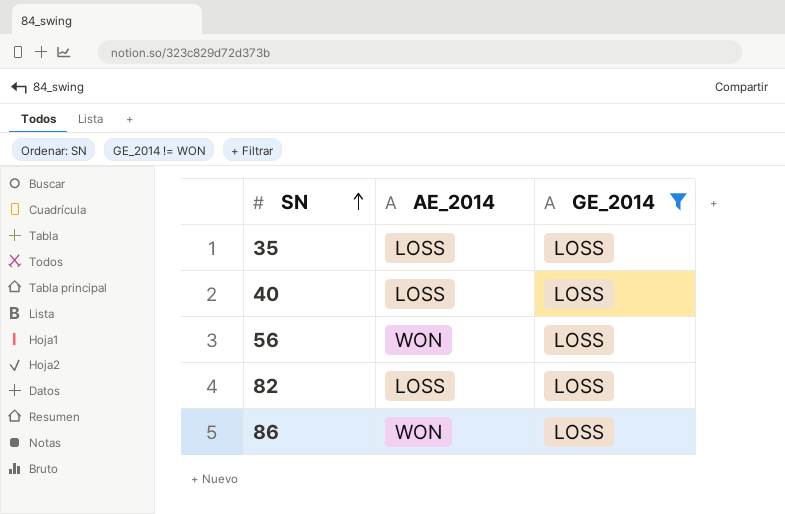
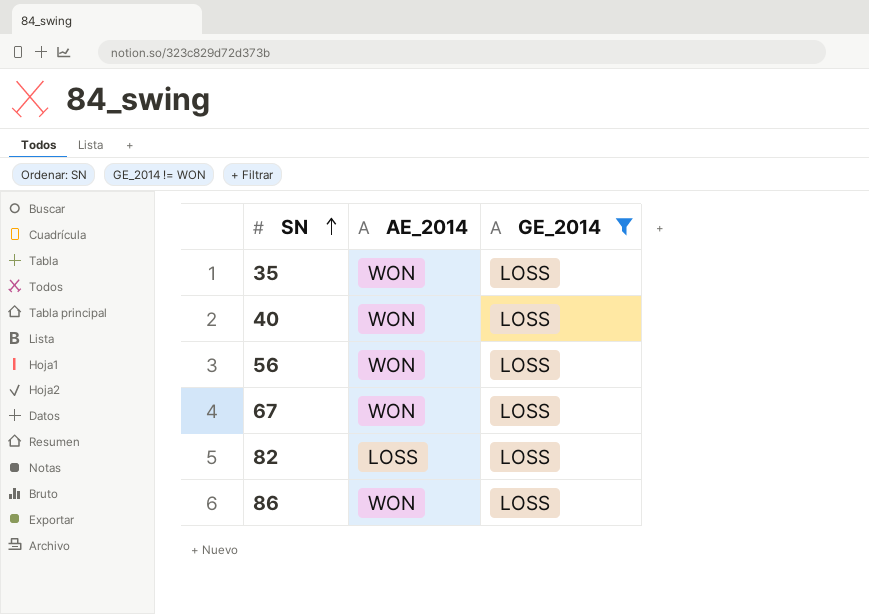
35 | AE_2014: LOSS -> WON
40 | AE_2014: LOSS -> WON
row 67: none -> WON | LOSS

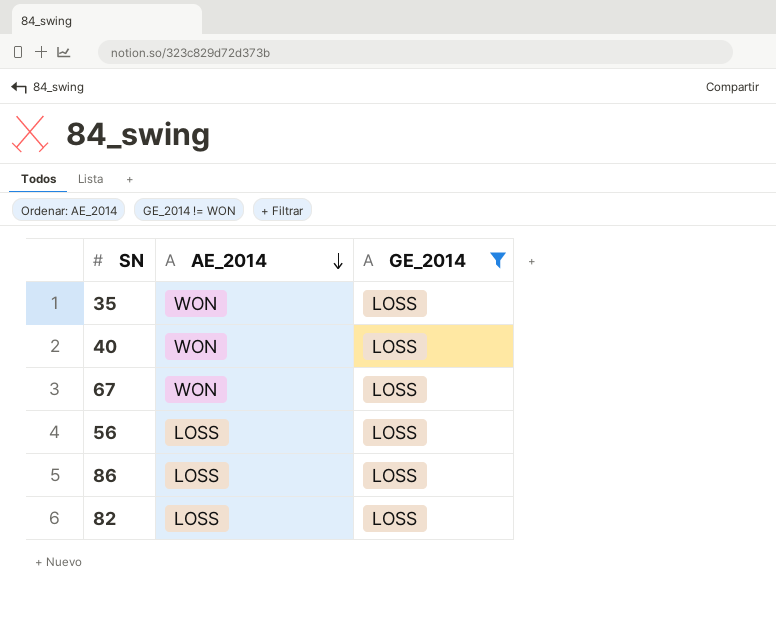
row order: SN ascending -> AE_2014 descending
56 | AE_2014: WON -> LOSS
86 | AE_2014: WON -> LOSS

